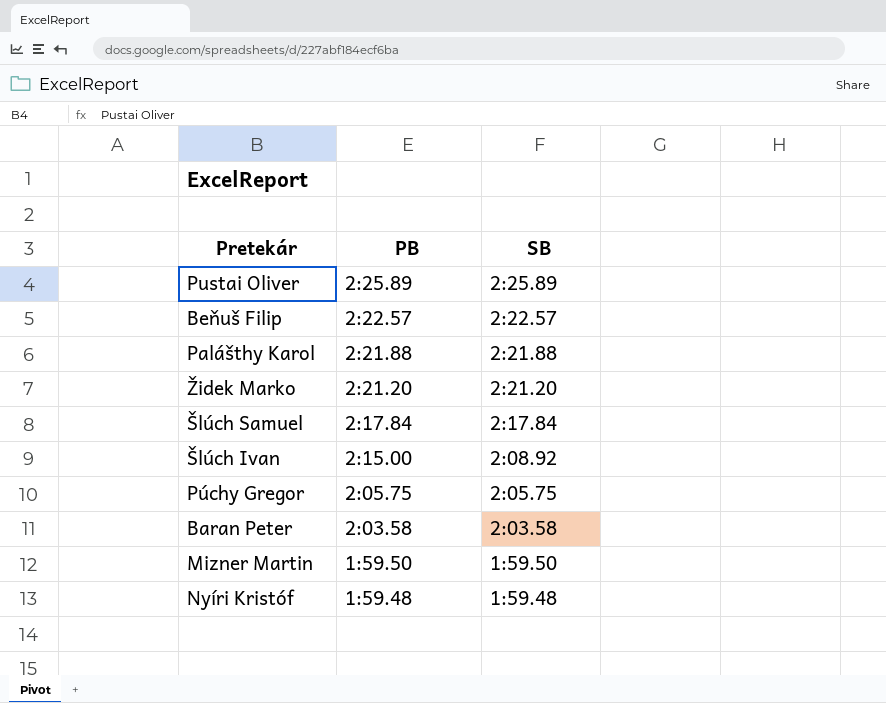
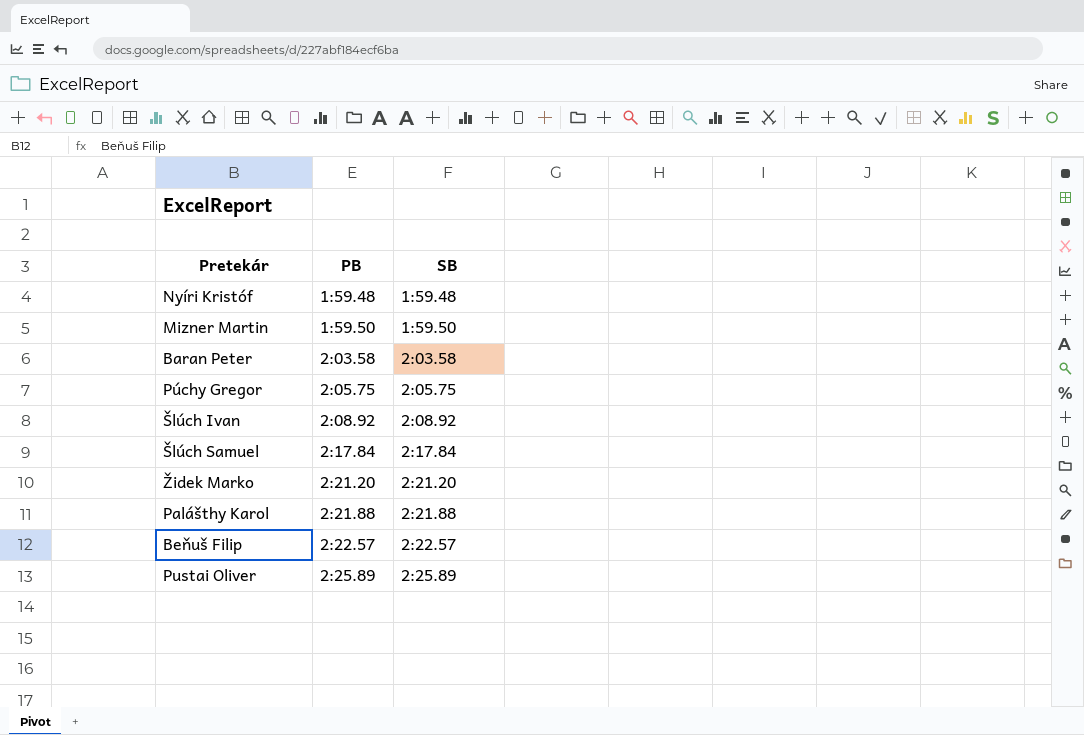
row order: PB descending -> PB ascending
Šlúch Ivan | PB: 2:15.00 -> 2:08.92

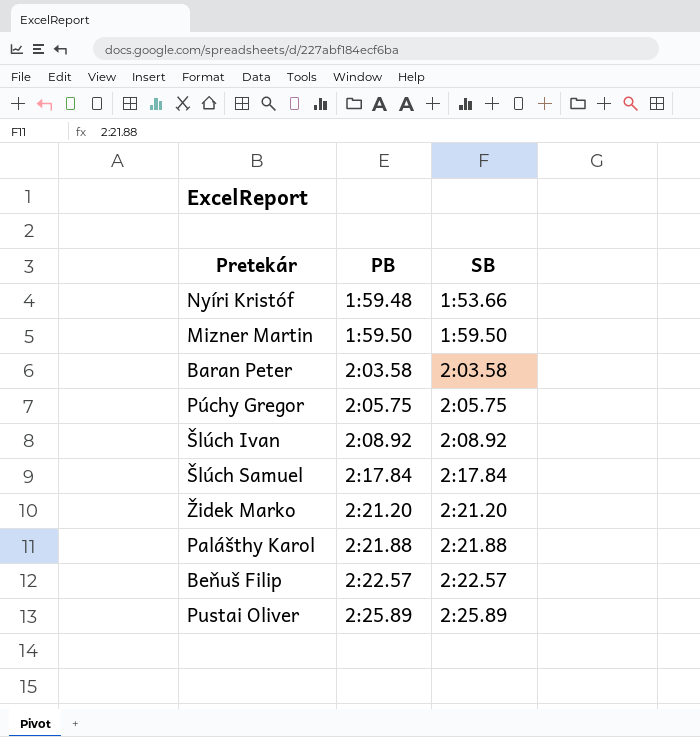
Nyíri Kristóf | SB: 1:59.48 -> 1:53.66

